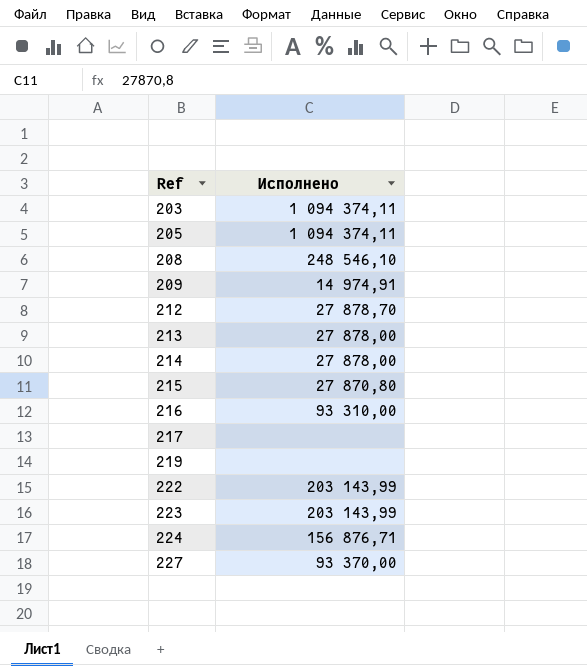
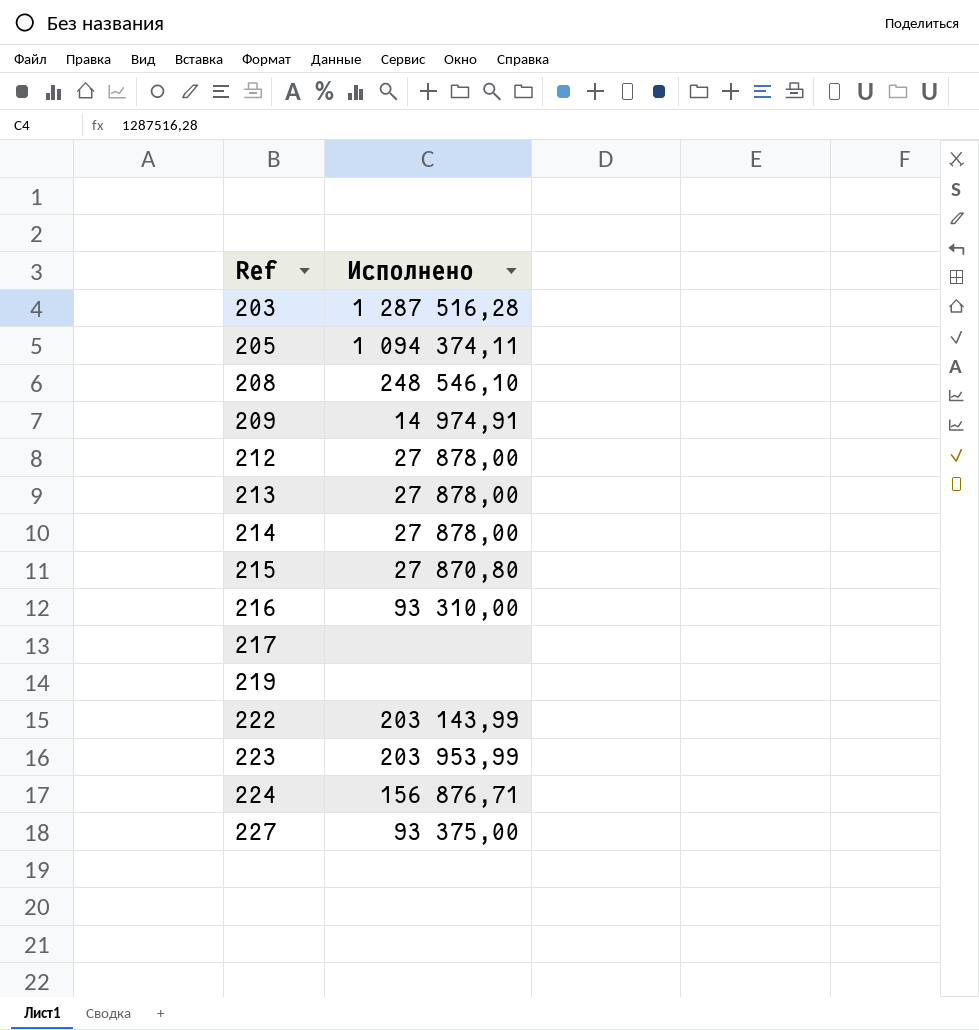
203 | Исполнено: 1 094 374,11 -> 1 287 516,28
212 | Исполнено: 27 878,70 -> 27 878,00
223 | Исполнено: 203 143,99 -> 203 953,99
227 | Исполнено: 93 370,00 -> 93 375,00

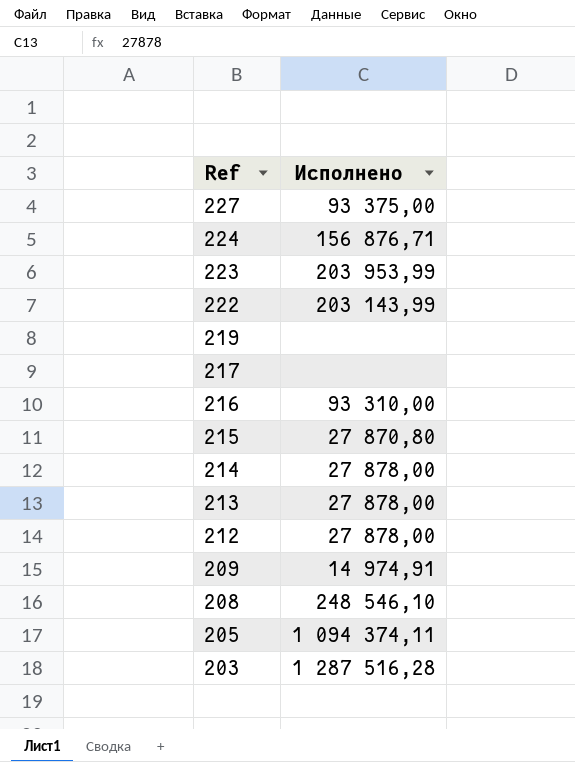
row order: Ref ascending -> Ref descending

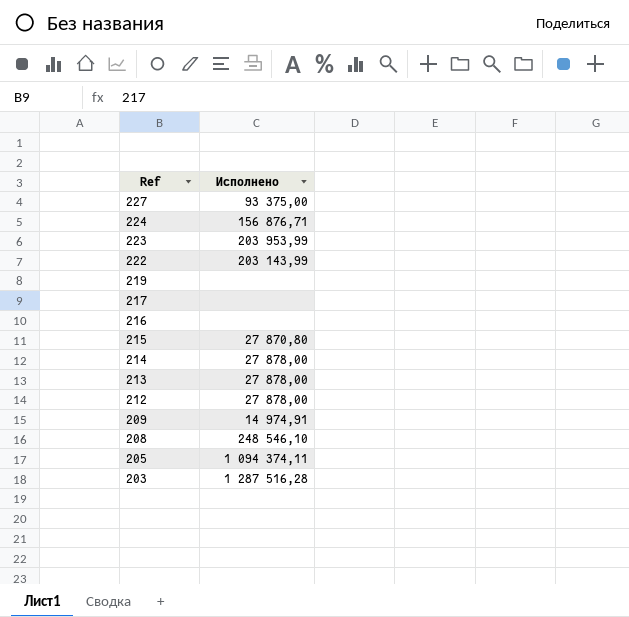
216 | Исполнено: 93 310,00 -> none

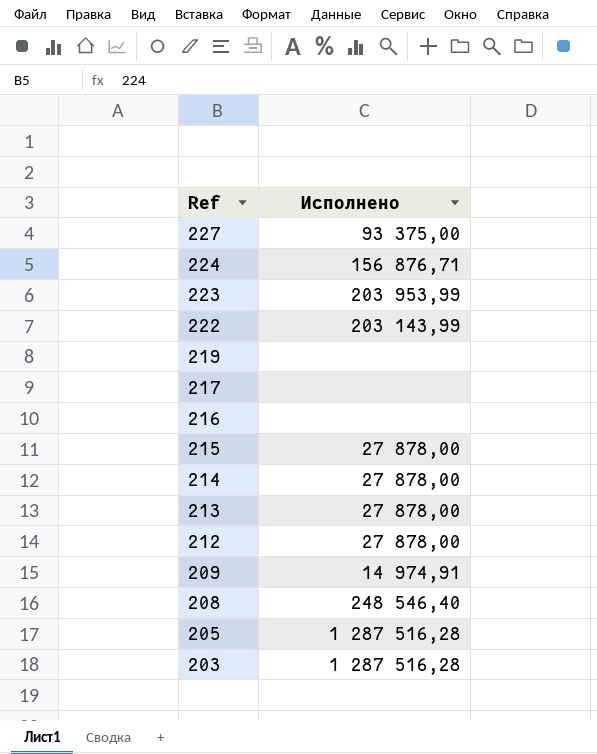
215 | Исполнено: 27 870,80 -> 27 878,00
208 | Исполнено: 248 546,10 -> 248 546,40
205 | Исполнено: 1 094 374,11 -> 1 287 516,28

